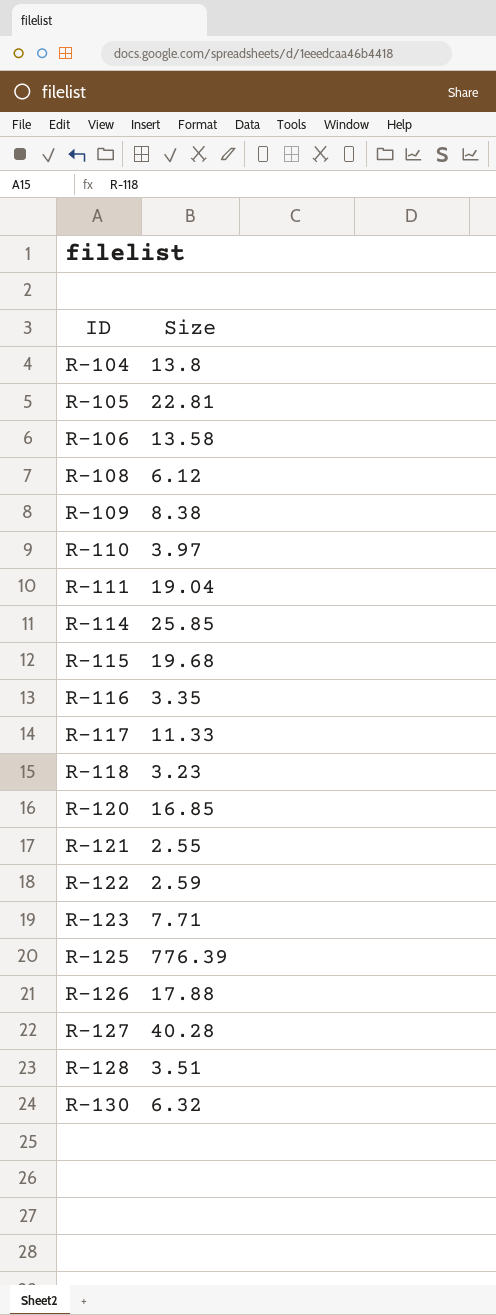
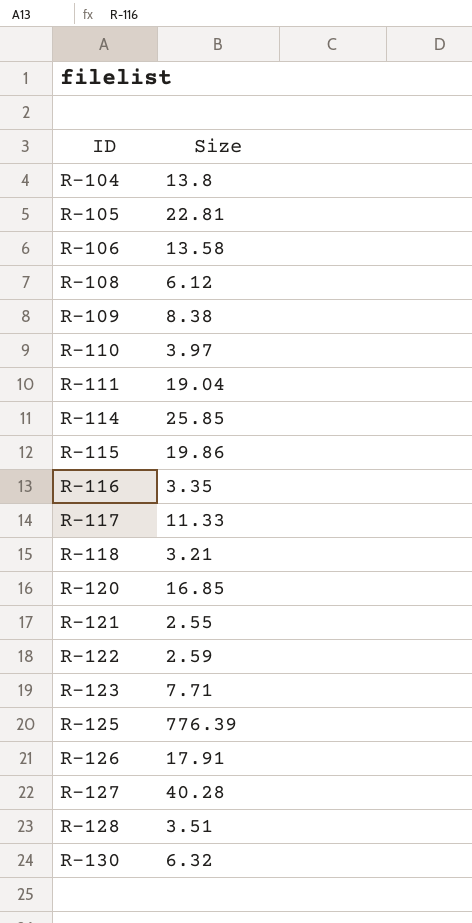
R-115 | Size: 19.68 -> 19.86
R-118 | Size: 3.23 -> 3.21
R-126 | Size: 17.88 -> 17.91

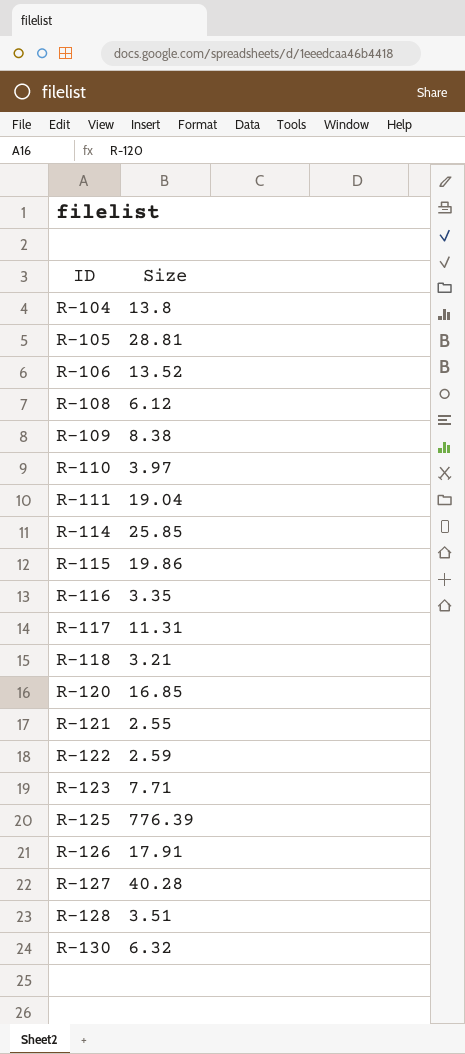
R-105 | Size: 22.81 -> 28.81
R-106 | Size: 13.58 -> 13.52
R-117 | Size: 11.33 -> 11.31

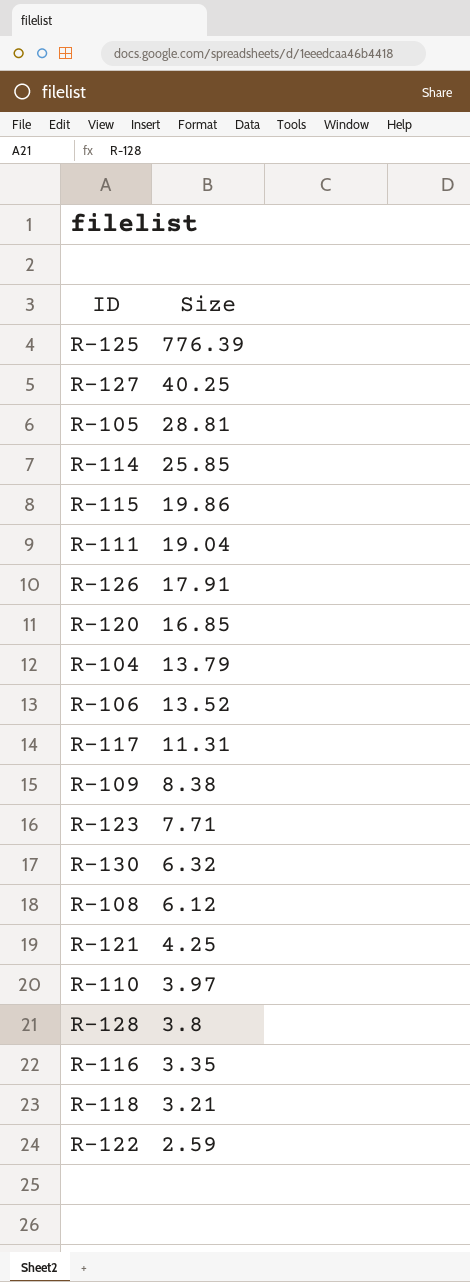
row order: ID ascending -> Size descending
R-127 | Size: 40.28 -> 40.25
R-104 | Size: 13.8 -> 13.79
R-121 | Size: 2.55 -> 4.25
R-128 | Size: 3.51 -> 3.8

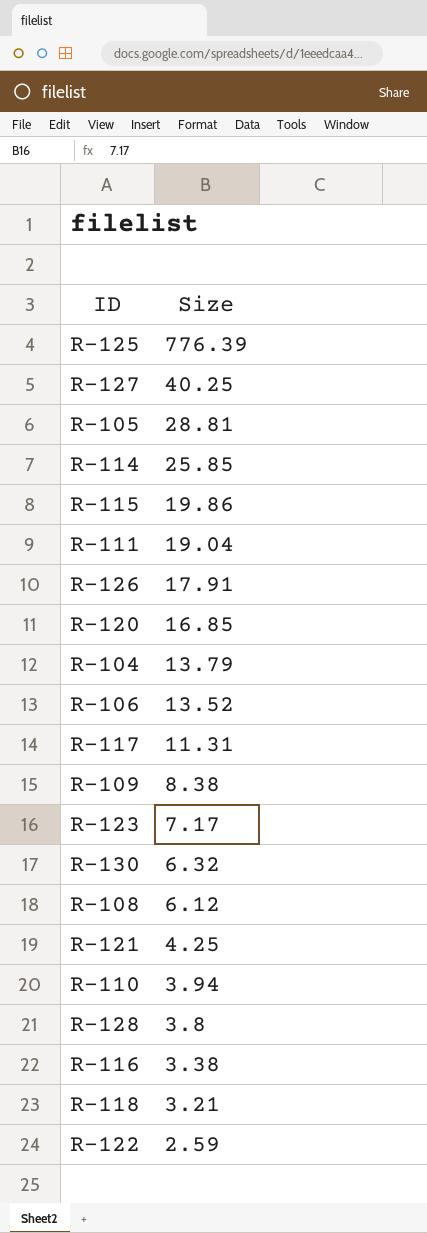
R-123 | Size: 7.71 -> 7.17
R-110 | Size: 3.97 -> 3.94
R-116 | Size: 3.35 -> 3.38

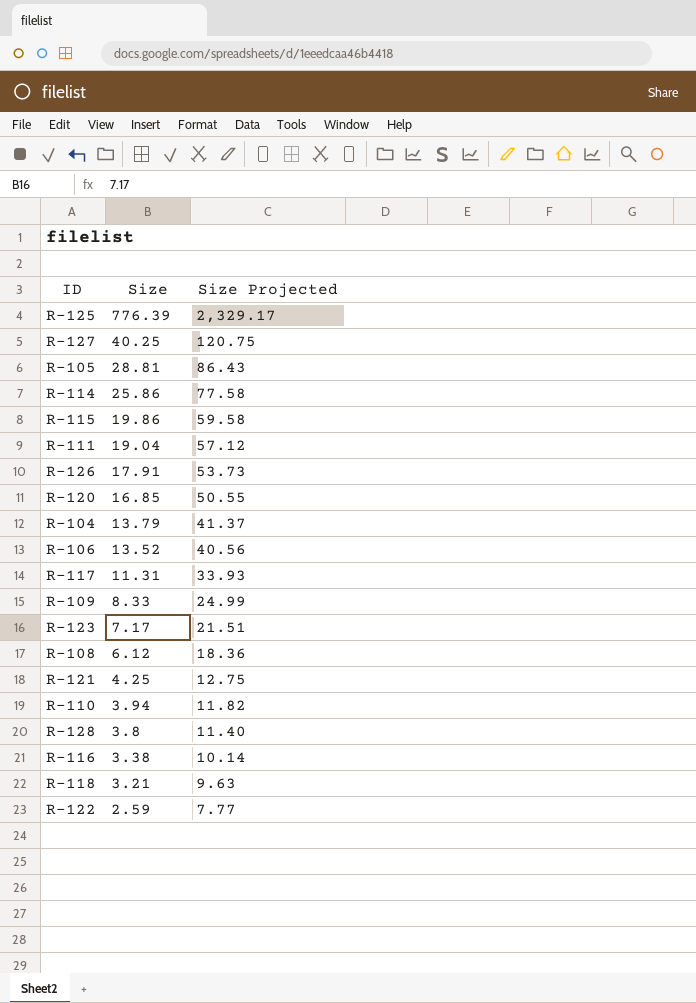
column Size Projected | formula: none -> [Size] * 3
row R-130: 6.32 -> none
R-114 | Size: 25.85 -> 25.86
R-109 | Size: 8.38 -> 8.33

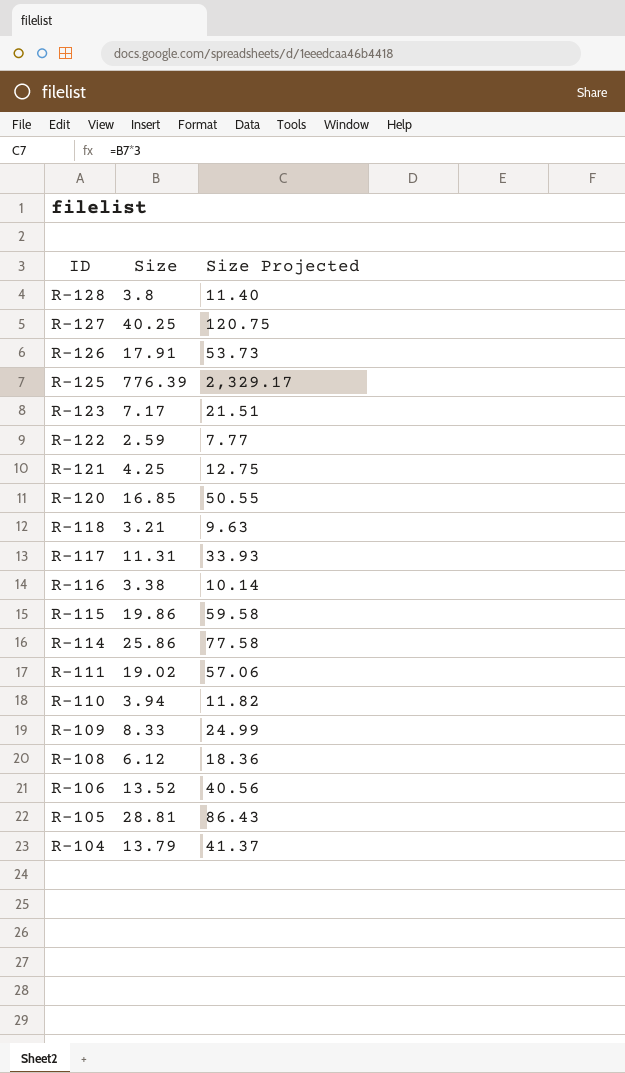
row order: Size descending -> ID descending
R-111 | Size: 19.04 -> 19.02
R-111 | Size Projected: 57.12 -> 57.06

